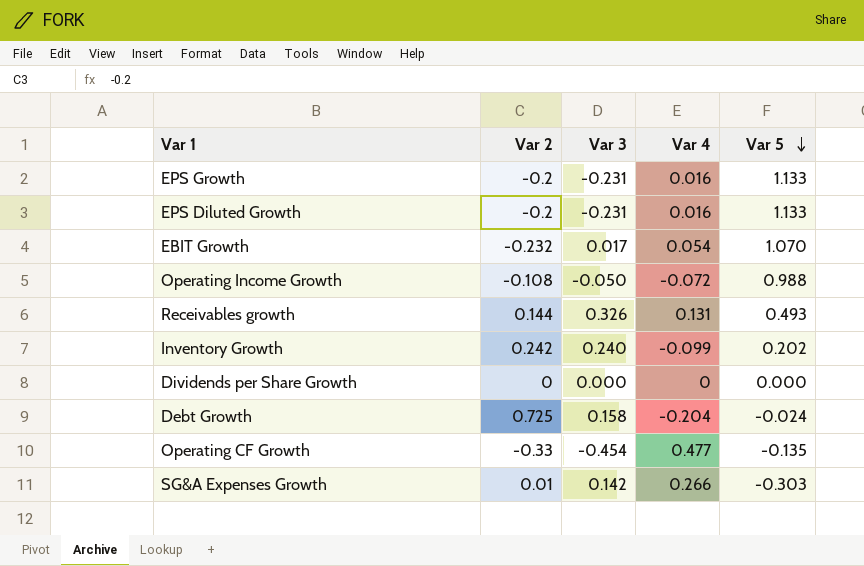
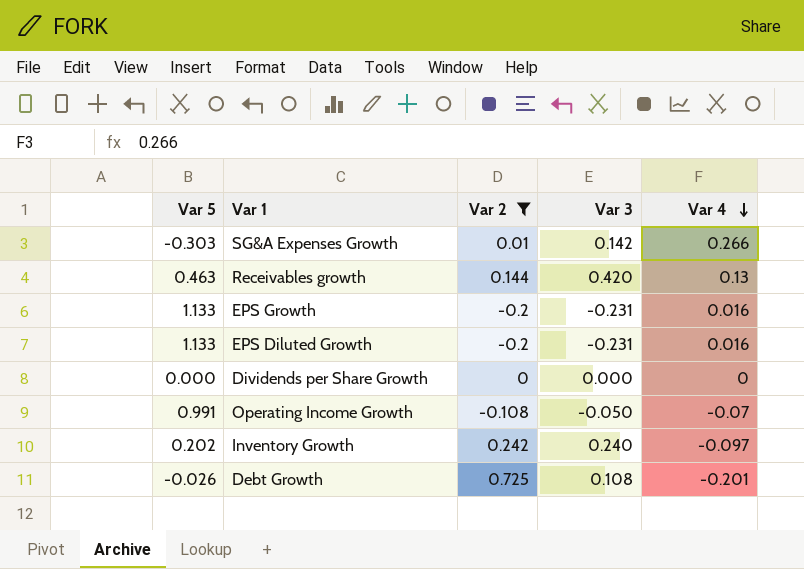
filter: none -> Var 2 >= -0.2
row order: Var 5 descending -> Var 4 descending
column Var 5 | position: 5 -> 1
Receivables growth | Var 5: 0.493 -> 0.463
Receivables growth | Var 3: 0.326 -> 0.420
Receivables growth | Var 4: 0.131 -> 0.13
Operating Income Growth | Var 5: 0.988 -> 0.991
Operating Income Growth | Var 4: -0.072 -> -0.07
Inventory Growth | Var 4: -0.099 -> -0.097
Debt Growth | Var 5: -0.024 -> -0.026
Debt Growth | Var 3: 0.158 -> 0.108
Debt Growth | Var 4: -0.204 -> -0.201

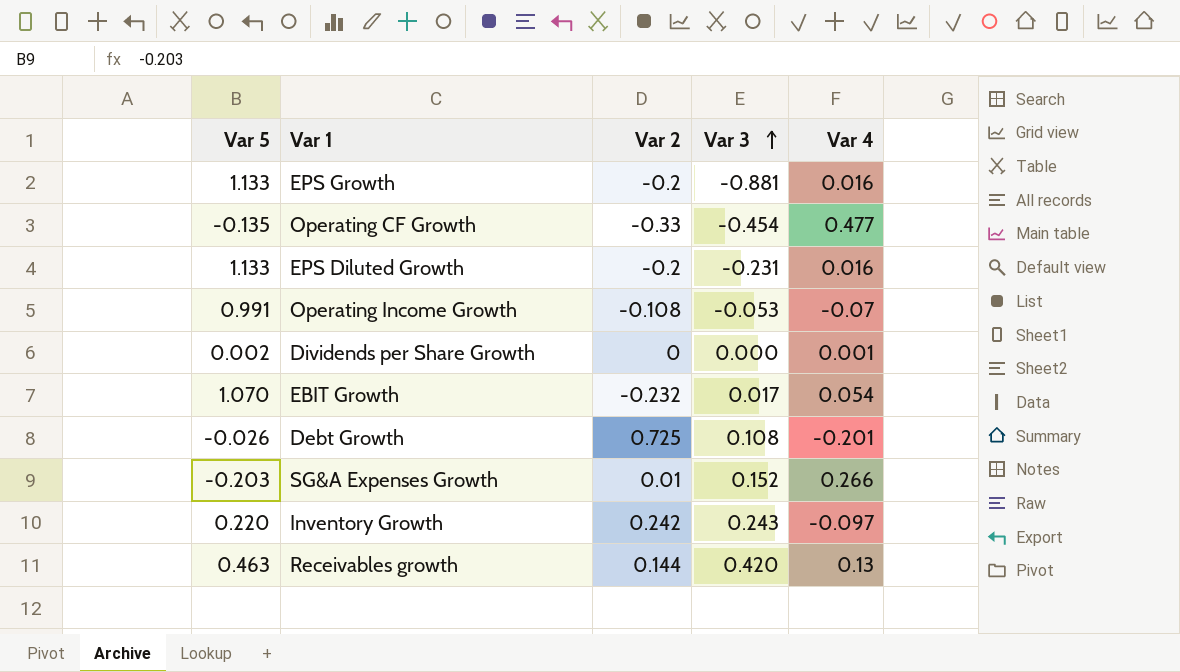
filter: Var 2 >= -0.2 -> none
row order: Var 4 descending -> Var 3 ascending
EPS Growth | Var 3: -0.231 -> -0.881
Operating Income Growth | Var 3: -0.050 -> -0.053
Dividends per Share Growth | Var 5: 0.000 -> 0.002
Dividends per Share Growth | Var 4: 0 -> 0.001
SG&A Expenses Growth | Var 5: -0.303 -> -0.203
SG&A Expenses Growth | Var 3: 0.142 -> 0.152
Inventory Growth | Var 5: 0.202 -> 0.220
Inventory Growth | Var 3: 0.240 -> 0.243

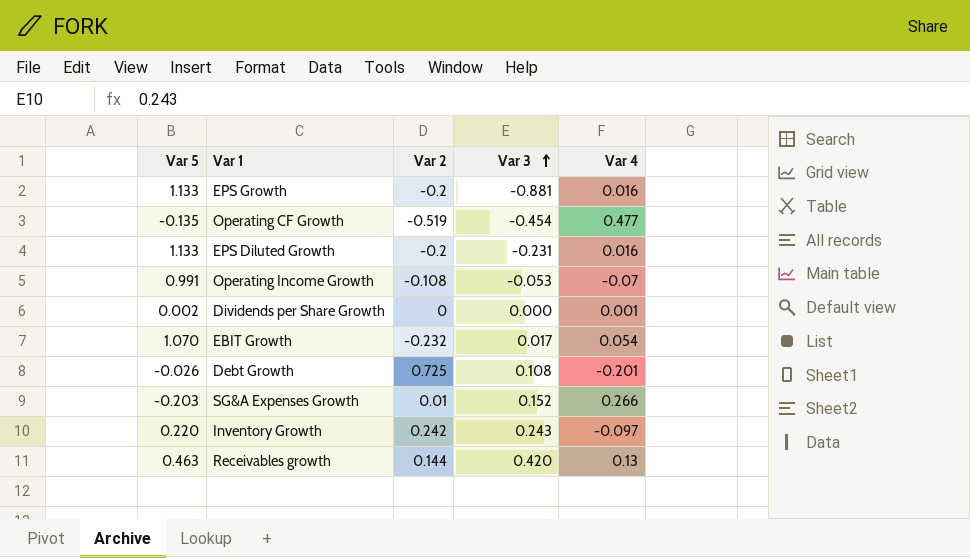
Operating CF Growth | Var 2: -0.33 -> -0.519

